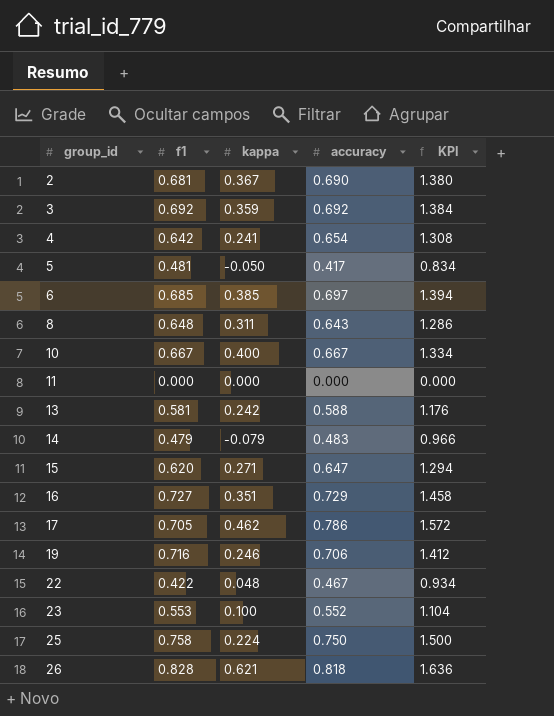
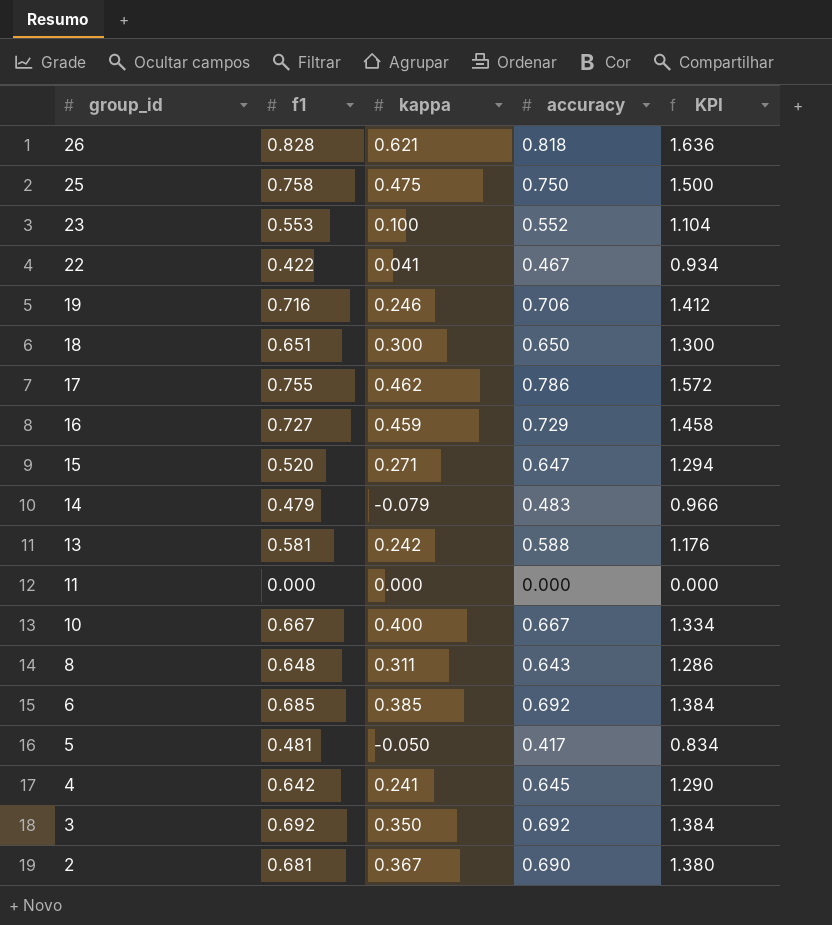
row order: group_id ascending -> group_id descending
25 | kappa: 0.224 -> 0.475
22 | kappa: 0.048 -> 0.041
row 18: none -> 0.651 | 0.300 | 0.650 | 1.300
17 | f1: 0.705 -> 0.755
16 | kappa: 0.351 -> 0.459
15 | f1: 0.620 -> 0.520
6 | accuracy: 0.697 -> 0.692
6 | KPI: 1.394 -> 1.384
4 | accuracy: 0.654 -> 0.645
4 | KPI: 1.308 -> 1.290
3 | kappa: 0.359 -> 0.350

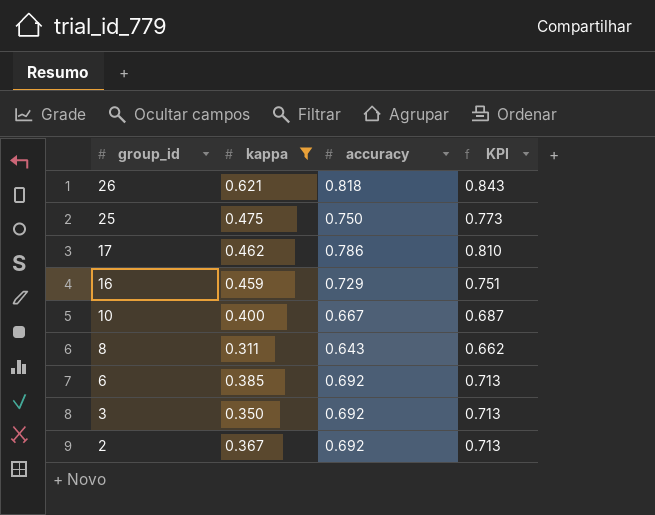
filter: none -> kappa >= 0.311
column f1 | position: 2 -> none
column KPI | formula: [accuracy] * 2 -> [accuracy] * 1.03
2 | accuracy: 0.690 -> 0.692

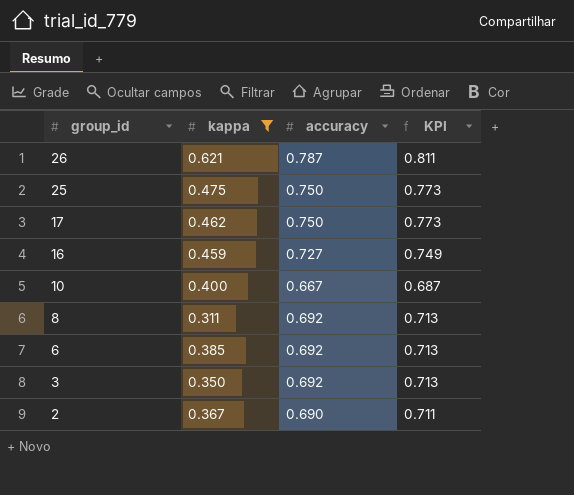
26 | accuracy: 0.818 -> 0.787
26 | KPI: 0.843 -> 0.811
17 | accuracy: 0.786 -> 0.750
17 | KPI: 0.810 -> 0.773
16 | accuracy: 0.729 -> 0.727
16 | KPI: 0.751 -> 0.749
8 | accuracy: 0.643 -> 0.692
8 | KPI: 0.662 -> 0.713
2 | accuracy: 0.692 -> 0.690
2 | KPI: 0.713 -> 0.711

